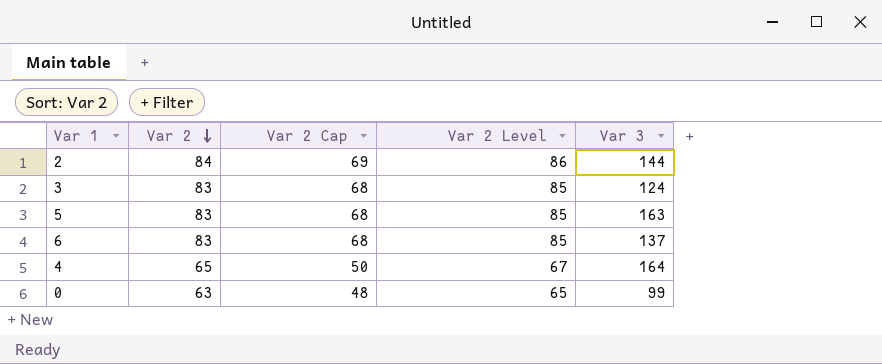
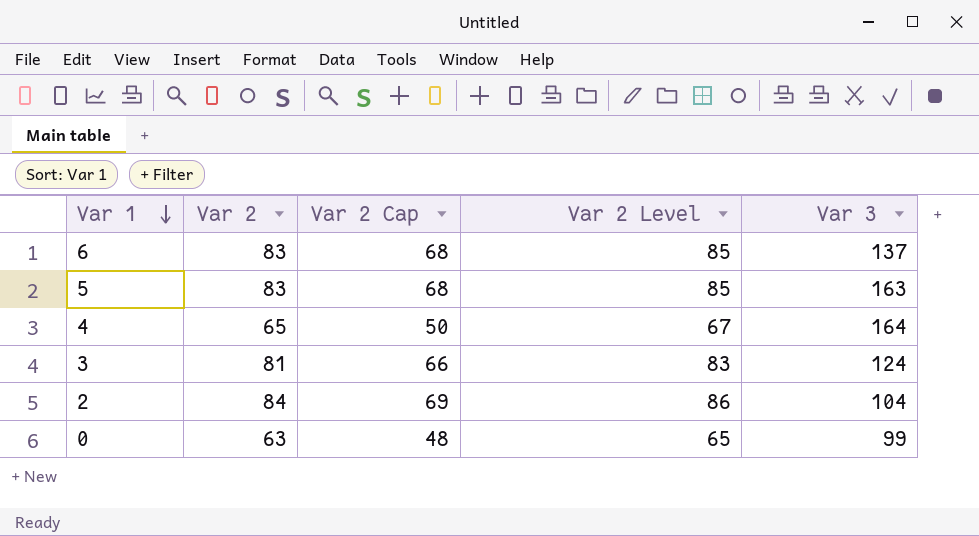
row order: Var 2 descending -> Var 1 descending
3 | Var 2: 83 -> 81
3 | Var 2 Cap: 68 -> 66
3 | Var 2 Level: 85 -> 83
2 | Var 3: 144 -> 104

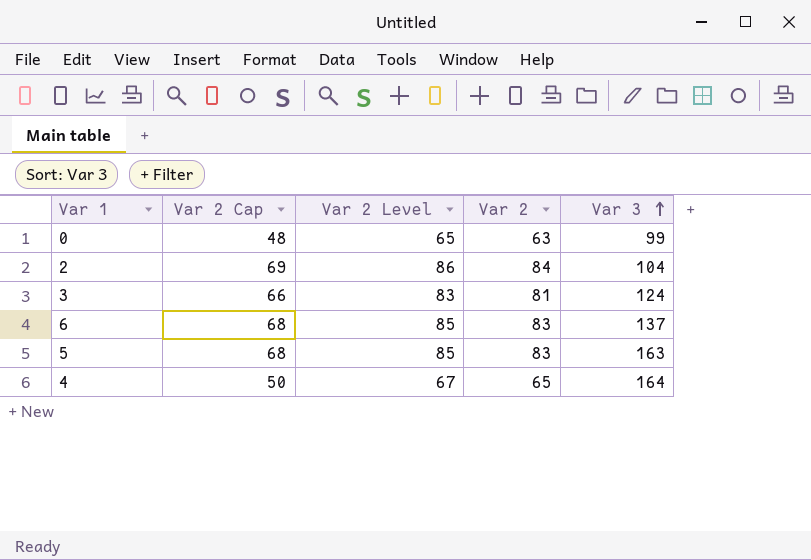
row order: Var 1 descending -> Var 3 ascending
column Var 2 | position: 2 -> 4

